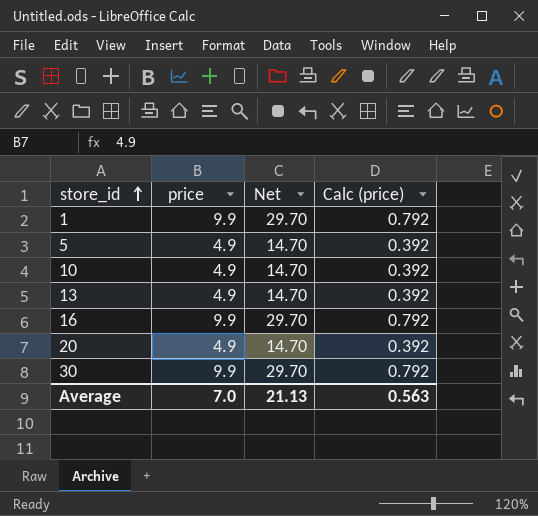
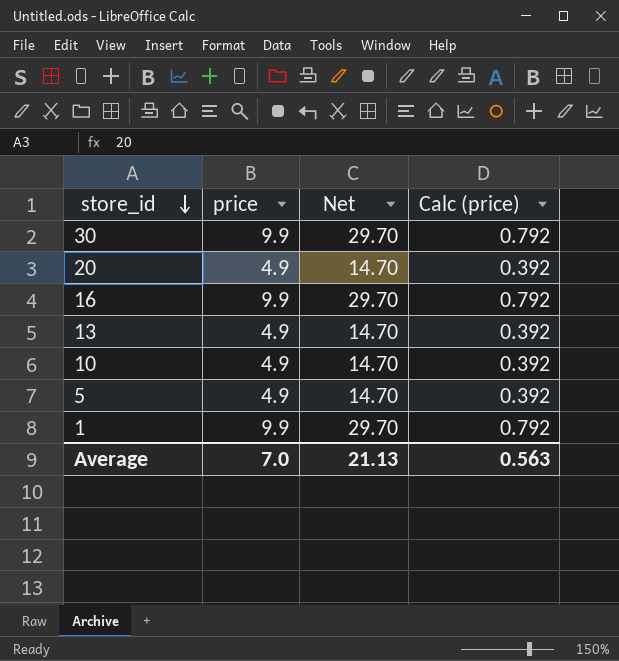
row order: store_id ascending -> store_id descending

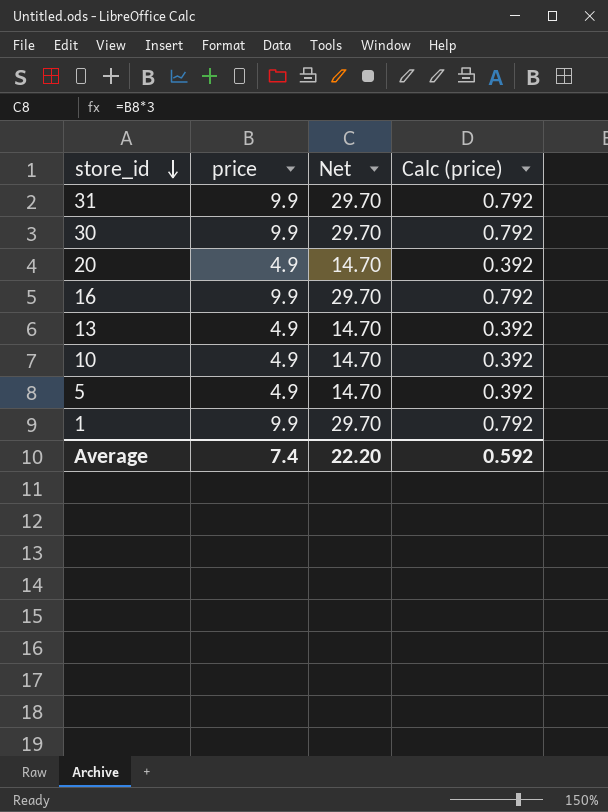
row 31: none -> 9.9 | 29.70 | 0.792
Average | price: 7.0 -> 7.4
Average | Net: 21.13 -> 22.20
Average | Calc (price): 0.563 -> 0.592

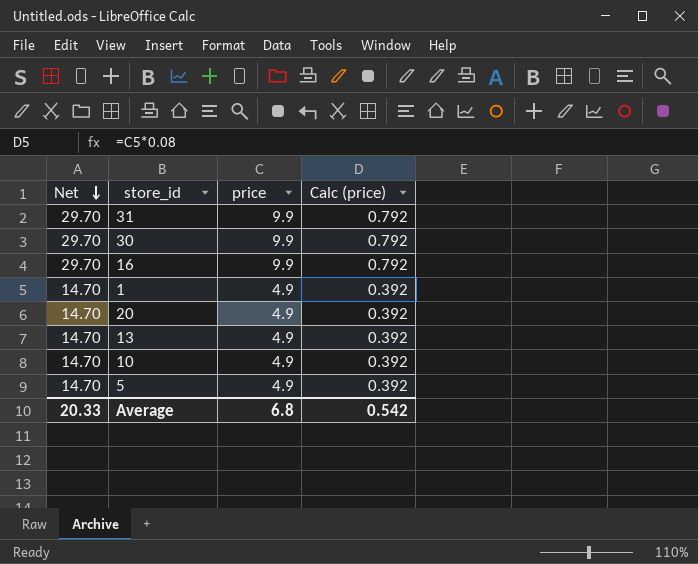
row order: store_id descending -> Net descending
column Net | position: 3 -> 1
1 | Net: 29.70 -> 14.70
1 | price: 9.9 -> 4.9
1 | Calc (price): 0.792 -> 0.392
Average | Net: 22.20 -> 20.33
Average | price: 7.4 -> 6.8
Average | Calc (price): 0.592 -> 0.542

